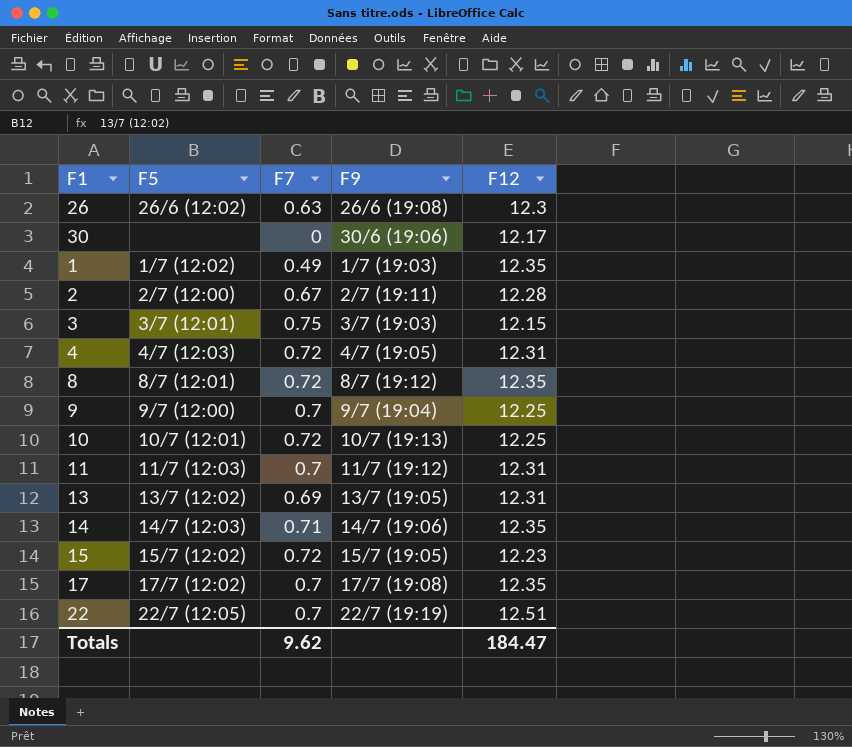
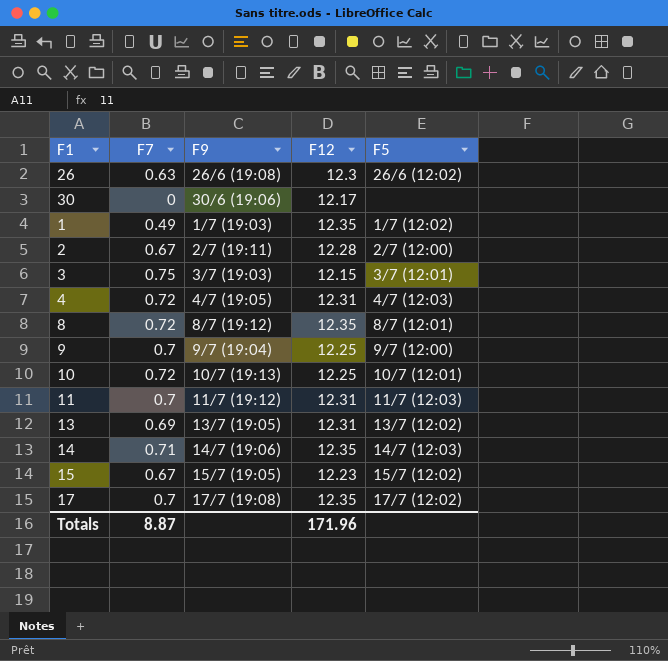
column F5 | position: 2 -> 5
row 22: 22/7 (12:05) | 0.7 | 22/7 (19:19) | 12.51 -> none
15 | F7: 0.72 -> 0.67
Totals | F7: 9.62 -> 8.87
Totals | F12: 184.47 -> 171.96

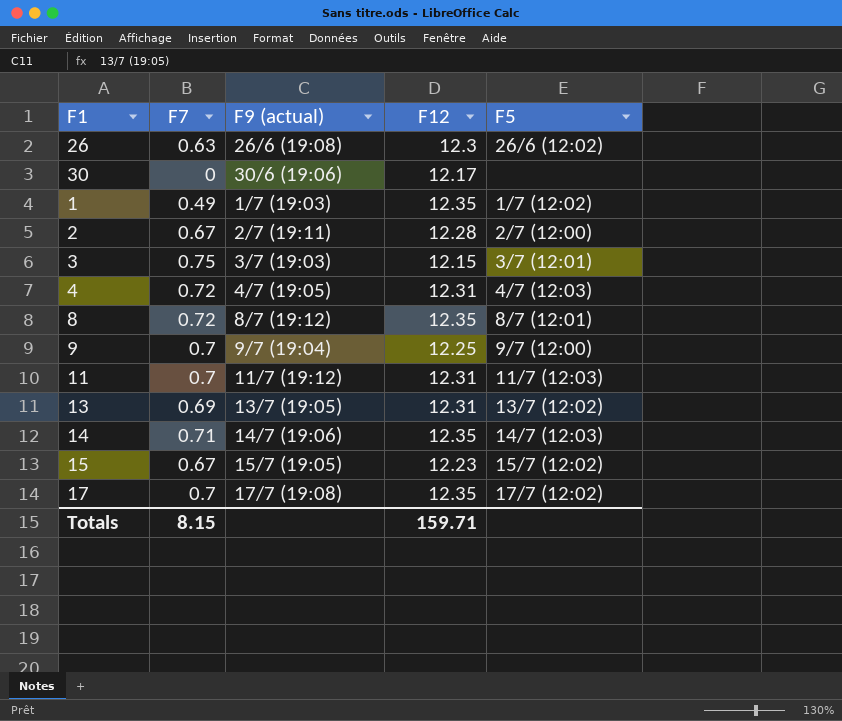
column name: F9 -> F9 (actual)
row 10: 0.72 | 10/7 (19:13) | 12.25 | 10/7 (12:01) -> none
Totals | F7: 8.87 -> 8.15
Totals | F12: 171.96 -> 159.71

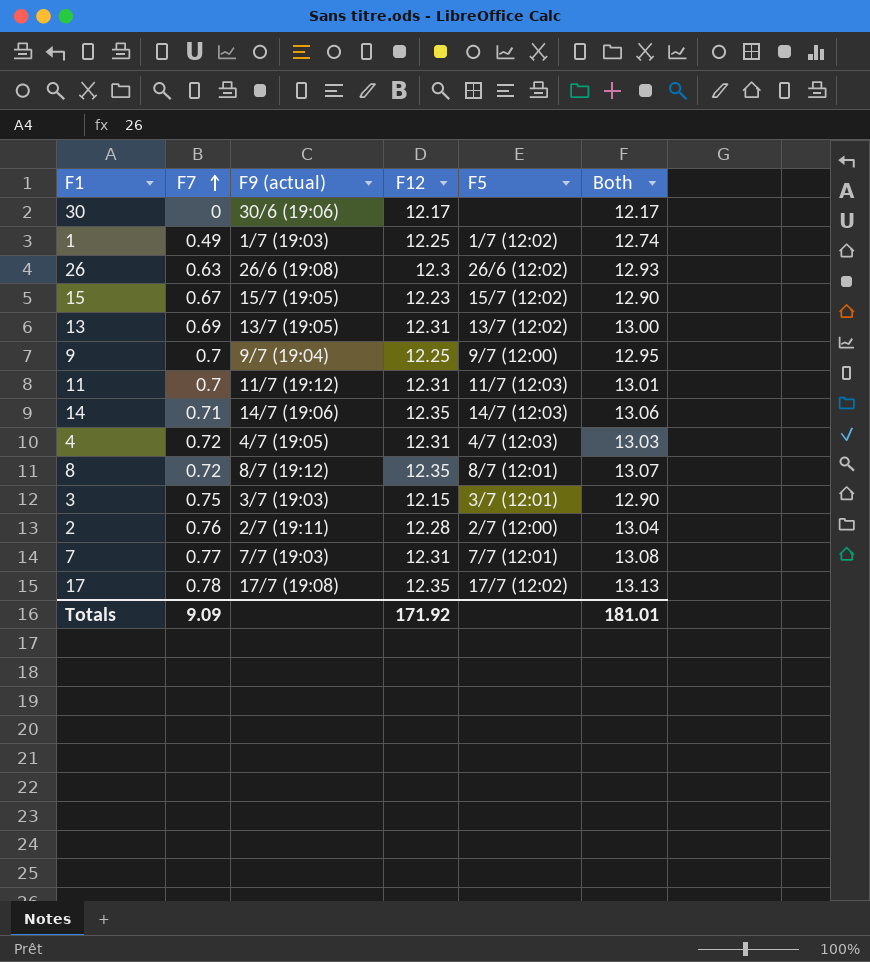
row order: none -> F7 ascending
column Both | formula: none -> [F7] + [F12]
1 | F12: 12.35 -> 12.25
2 | F7: 0.67 -> 0.76
row 7: none -> 0.77 | 7/7 (19:03) | 12.31 | 7/7 (12:01) | 13.08
17 | F7: 0.7 -> 0.78
Totals | F7: 8.15 -> 9.09
Totals | F12: 159.71 -> 171.92

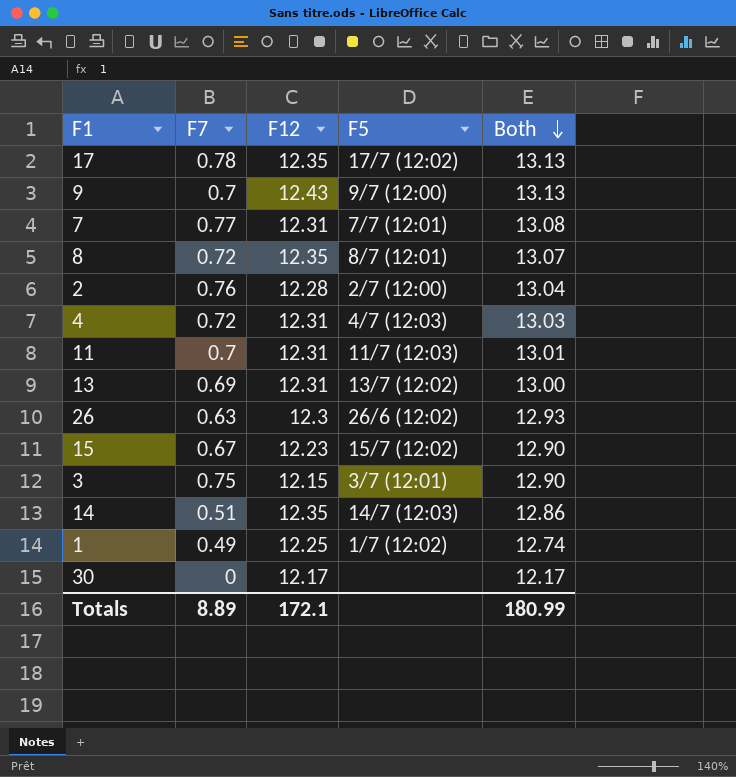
row order: F7 ascending -> Both descending
column F9 (actual) | position: 3 -> none
9 | F12: 12.25 -> 12.43
9 | Both: 12.95 -> 13.13
14 | F7: 0.71 -> 0.51
14 | Both: 13.06 -> 12.86
Totals | F7: 9.09 -> 8.89
Totals | F12: 171.92 -> 172.1
Totals | Both: 181.01 -> 180.99

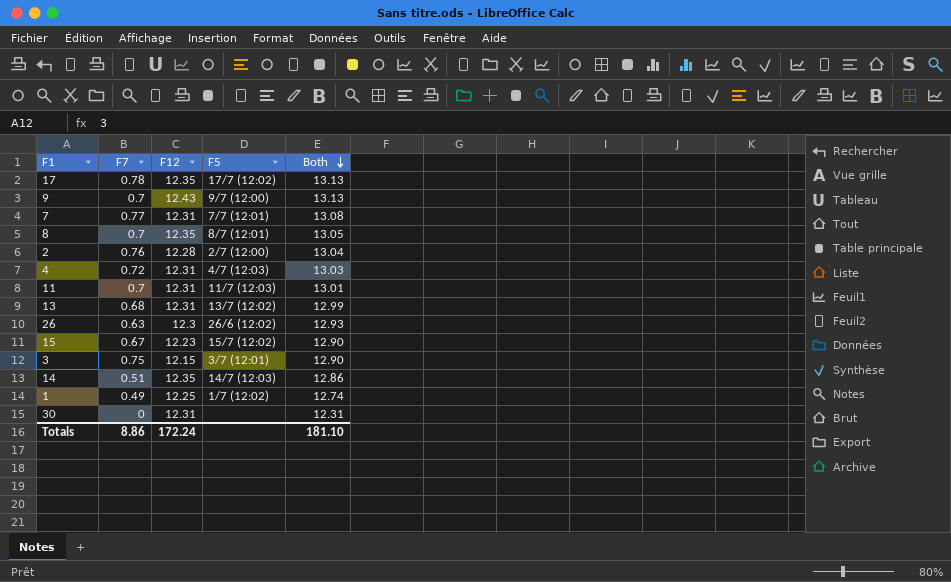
8 | F7: 0.72 -> 0.7
8 | Both: 13.07 -> 13.05
13 | F7: 0.69 -> 0.68
13 | Both: 13.00 -> 12.99
30 | F12: 12.17 -> 12.31
30 | Both: 12.17 -> 12.31
Totals | F7: 8.89 -> 8.86
Totals | F12: 172.1 -> 172.24
Totals | Both: 180.99 -> 181.10

